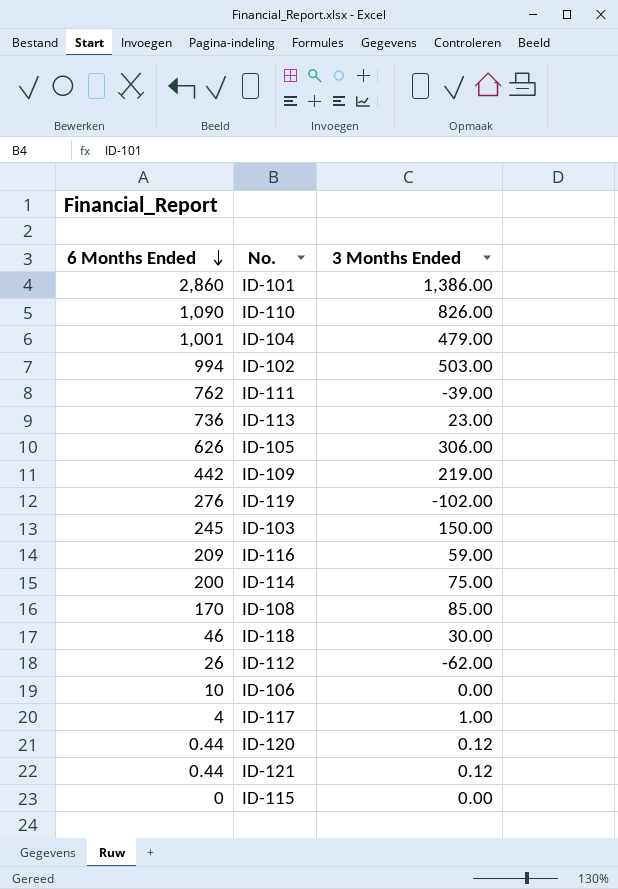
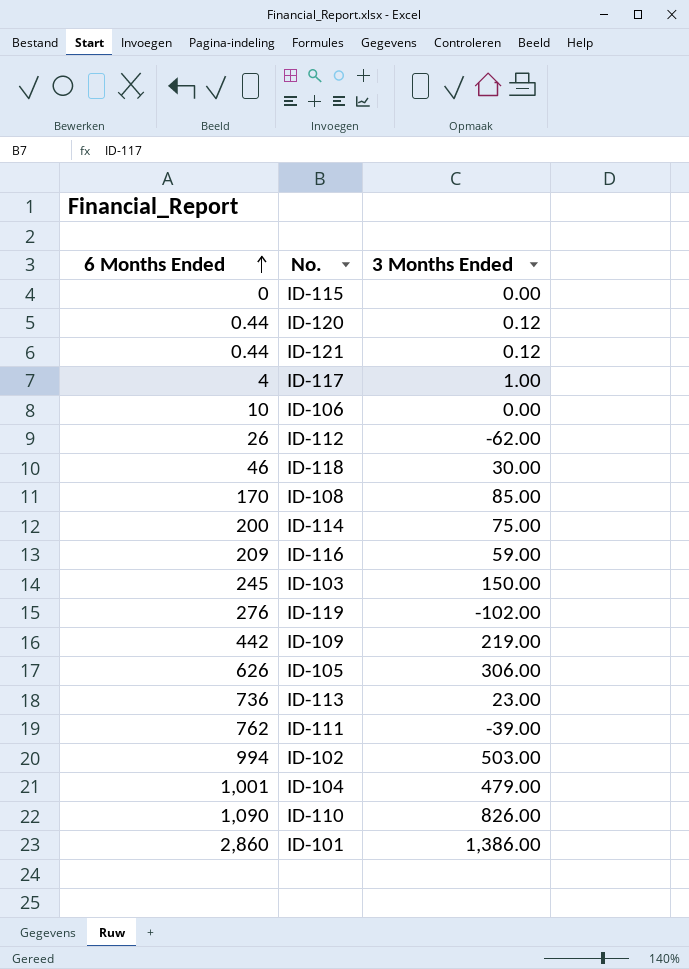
row order: 6 Months Ended descending -> 6 Months Ended ascending

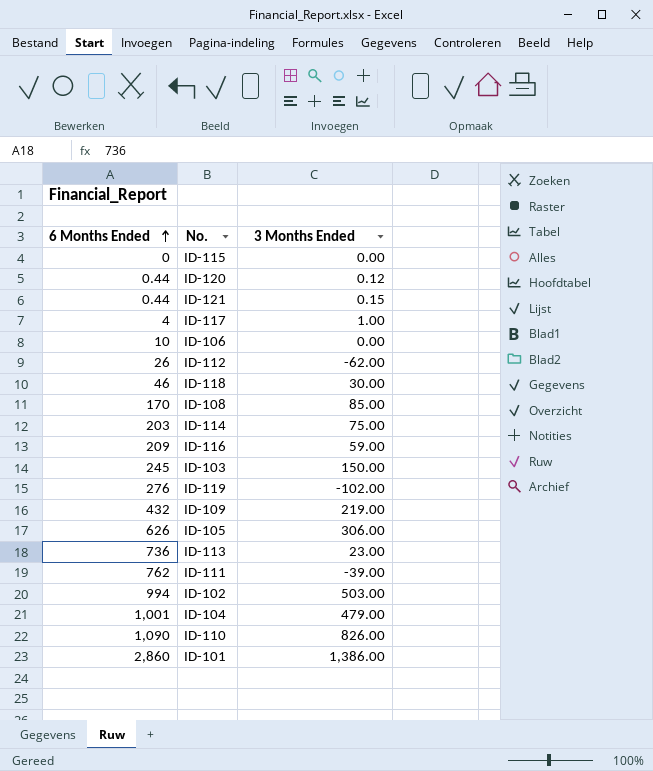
ID-121 | 3 Months Ended: 0.12 -> 0.15
ID-114 | 6 Months Ended: 200 -> 203
ID-109 | 6 Months Ended: 442 -> 432

